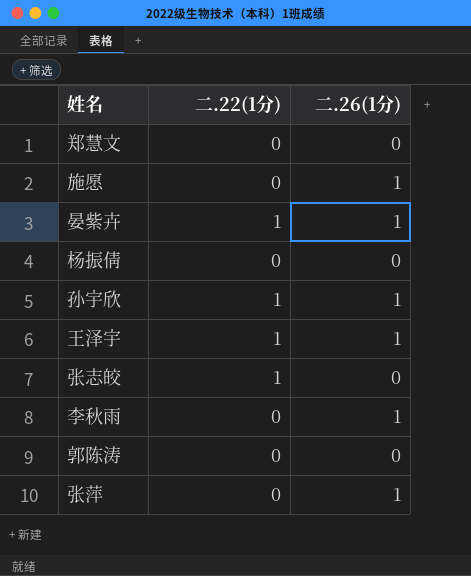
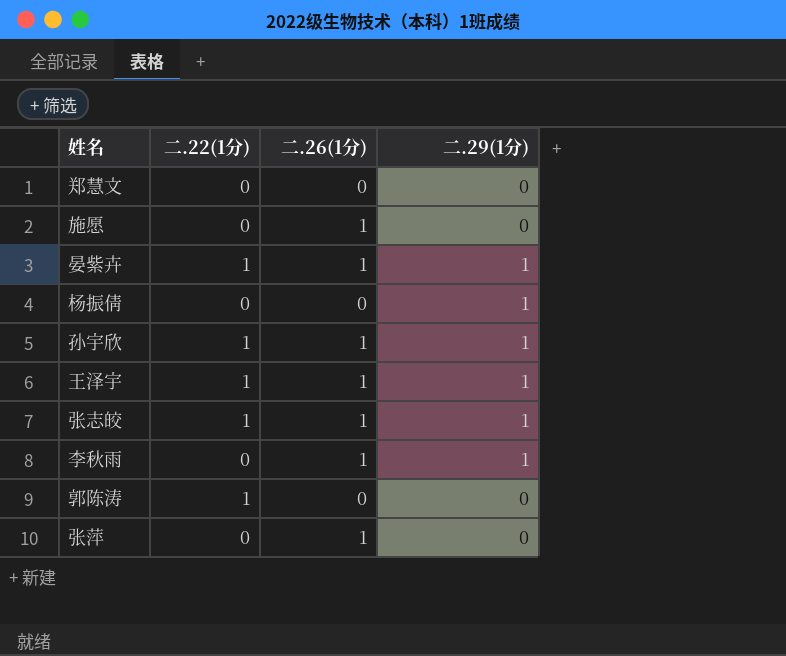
column 二.29(1分) | position: none -> 4
张志皎 | 二.26(1分): 0 -> 1
郭陈涛 | 二.22(1分): 0 -> 1

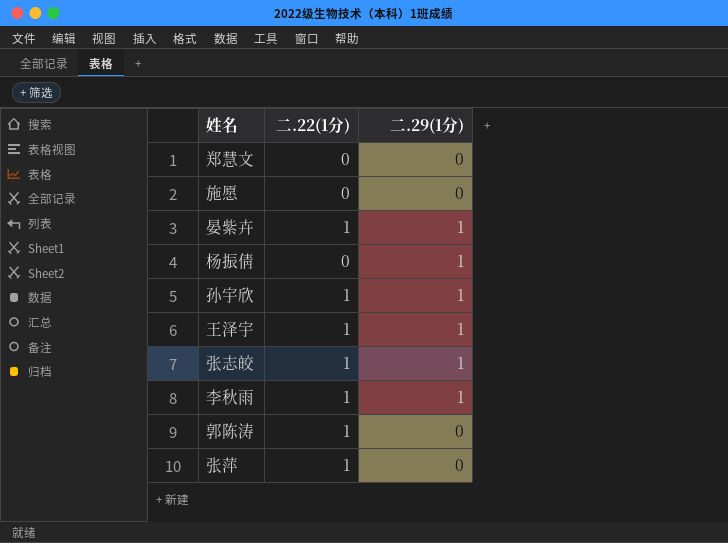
column 二.26(1分) | position: 3 -> none
李秋雨 | 二.22(1分): 0 -> 1
张萍 | 二.22(1分): 0 -> 1

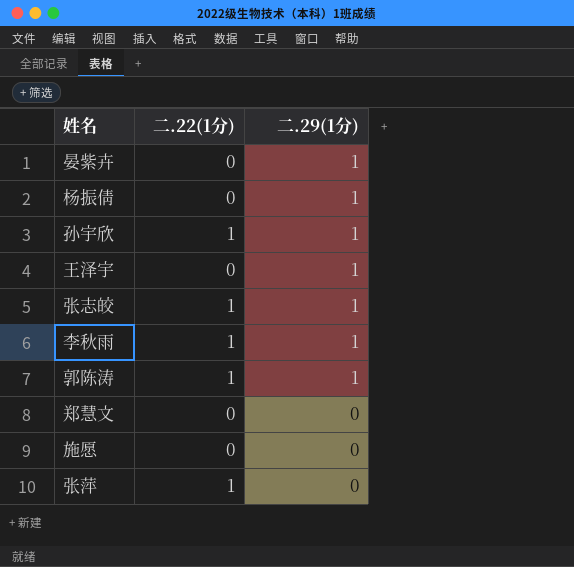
row order: none -> 二.29(1分) descending
晏紫卉 | 二.22(1分): 1 -> 0
王泽宇 | 二.22(1分): 1 -> 0
郭陈涛 | 二.29(1分): 0 -> 1

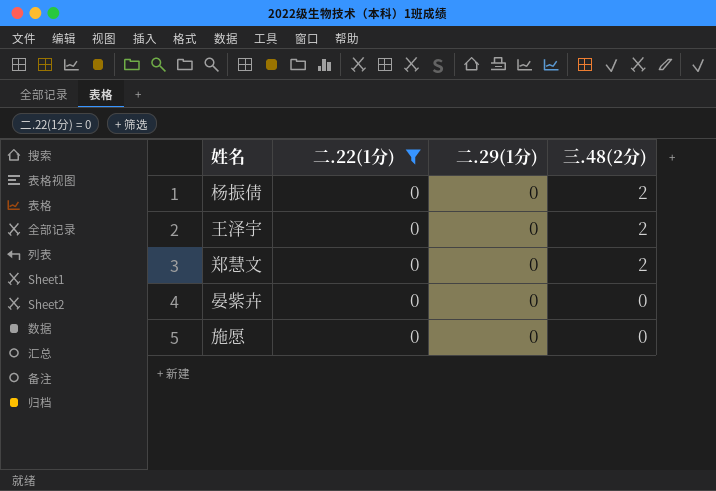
filter: none -> 二.22(1分) = 0
row order: 二.29(1分) descending -> 三.48(2分) descending
column 三.48(2分) | position: none -> 4
杨振倩 | 二.29(1分): 1 -> 0
王泽宇 | 二.29(1分): 1 -> 0
晏紫卉 | 二.29(1分): 1 -> 0

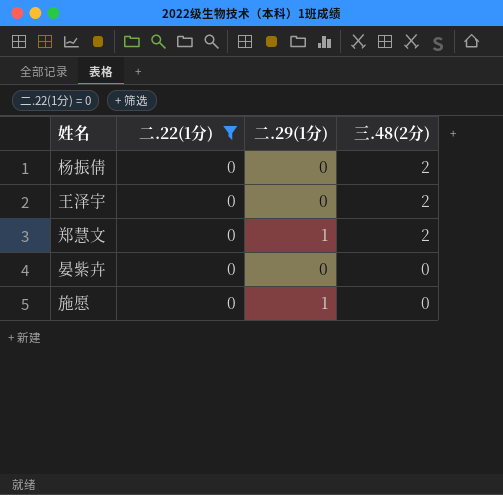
郑慧文 | 二.29(1分): 0 -> 1
施愿 | 二.29(1分): 0 -> 1

